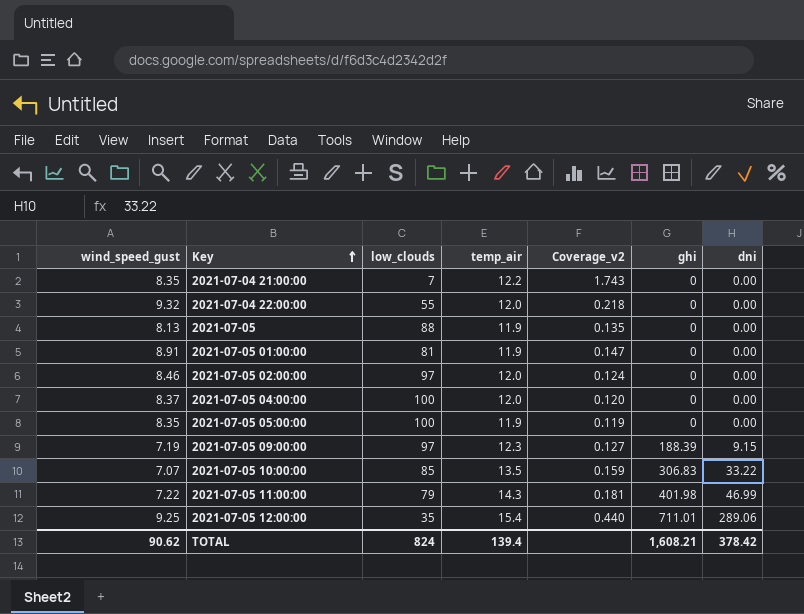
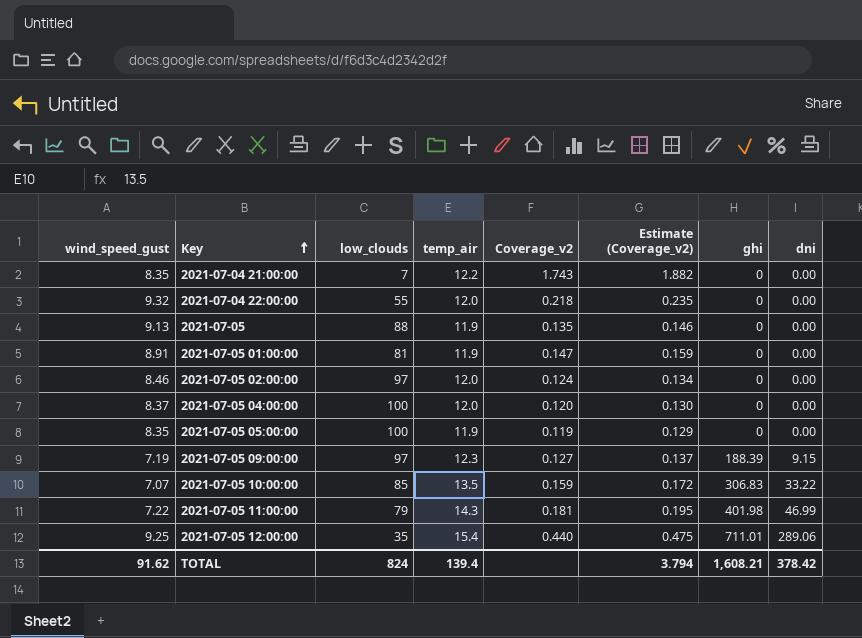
column Estimate (Coverage_v2) | formula: none -> [Coverage_v2] * 1.08
2021-07-05 | wind_speed_gust: 8.13 -> 9.13
TOTAL | wind_speed_gust: 90.62 -> 91.62

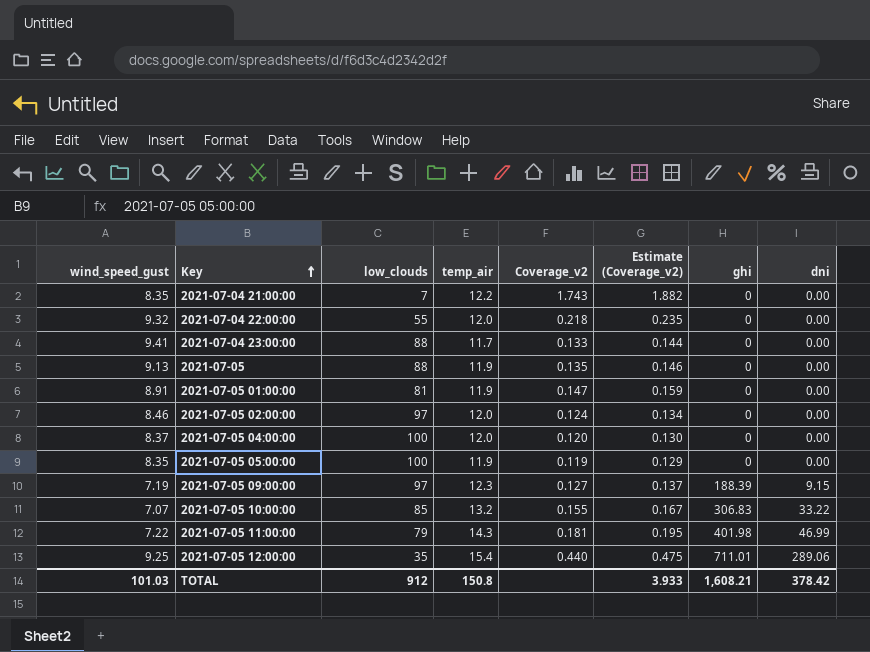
row 2021-07-04 23:00:00: none -> 9.41 | 88 | 11.7 | 0.133 | 0.144 | 0 | 0.00
2021-07-05 10:00:00 | temp_air: 13.5 -> 13.2
2021-07-05 10:00:00 | Coverage_v2: 0.159 -> 0.155
2021-07-05 10:00:00 | Estimate (Coverage_v2): 0.172 -> 0.167
TOTAL | wind_speed_gust: 91.62 -> 101.03
TOTAL | low_clouds: 824 -> 912
TOTAL | temp_air: 139.4 -> 150.8
TOTAL | Estimate (Coverage_v2): 3.794 -> 3.933

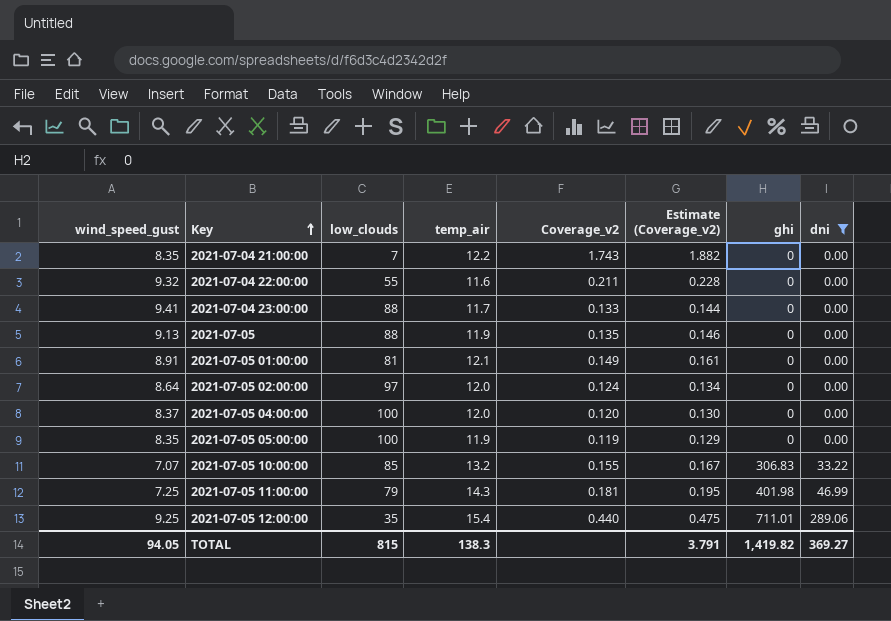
filter: none -> dni != 9.15
2021-07-04 22:00:00 | temp_air: 12.0 -> 11.6
2021-07-04 22:00:00 | Coverage_v2: 0.218 -> 0.211
2021-07-04 22:00:00 | Estimate (Coverage_v2): 0.235 -> 0.228
2021-07-05 01:00:00 | temp_air: 11.9 -> 12.1
2021-07-05 01:00:00 | Coverage_v2: 0.147 -> 0.149
2021-07-05 01:00:00 | Estimate (Coverage_v2): 0.159 -> 0.161
2021-07-05 02:00:00 | wind_speed_gust: 8.46 -> 8.64
2021-07-05 11:00:00 | wind_speed_gust: 7.22 -> 7.25
TOTAL | wind_speed_gust: 101.03 -> 94.05
TOTAL | low_clouds: 912 -> 815
TOTAL | temp_air: 150.8 -> 138.3
TOTAL | Estimate (Coverage_v2): 3.933 -> 3.791
TOTAL | ghi: 1,608.21 -> 1,419.82
TOTAL | dni: 378.42 -> 369.27

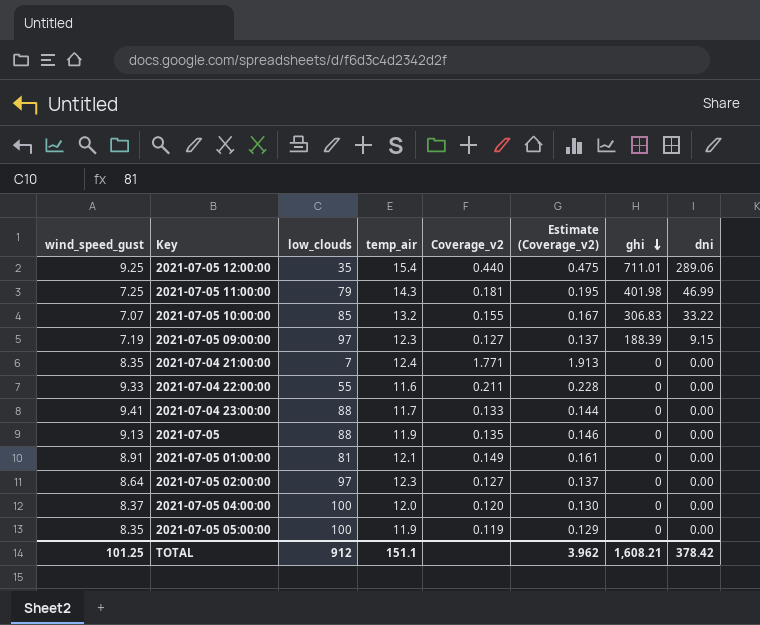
filter: dni != 9.15 -> none
row order: Key ascending -> ghi descending
2021-07-04 21:00:00 | temp_air: 12.2 -> 12.4
2021-07-04 21:00:00 | Coverage_v2: 1.743 -> 1.771
2021-07-04 21:00:00 | Estimate (Coverage_v2): 1.882 -> 1.913
2021-07-04 22:00:00 | wind_speed_gust: 9.32 -> 9.33
2021-07-05 02:00:00 | temp_air: 12.0 -> 12.3
2021-07-05 02:00:00 | Coverage_v2: 0.124 -> 0.127
2021-07-05 02:00:00 | Estimate (Coverage_v2): 0.134 -> 0.137
TOTAL | wind_speed_gust: 94.05 -> 101.25
TOTAL | low_clouds: 815 -> 912
TOTAL | temp_air: 138.3 -> 151.1
TOTAL | Estimate (Coverage_v2): 3.791 -> 3.962
TOTAL | ghi: 1,419.82 -> 1,608.21
TOTAL | dni: 369.27 -> 378.42

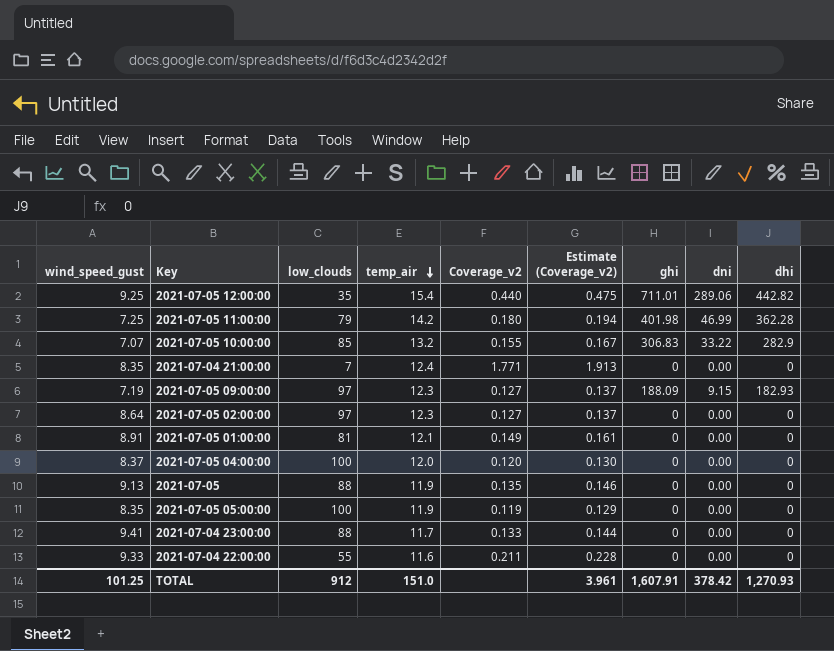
row order: ghi descending -> temp_air descending
column dhi | position: none -> 9
2021-07-05 11:00:00 | temp_air: 14.3 -> 14.2
2021-07-05 11:00:00 | Coverage_v2: 0.181 -> 0.180
2021-07-05 11:00:00 | Estimate (Coverage_v2): 0.195 -> 0.194
2021-07-05 09:00:00 | ghi: 188.39 -> 188.09
TOTAL | temp_air: 151.1 -> 151.0
TOTAL | Estimate (Coverage_v2): 3.962 -> 3.961
TOTAL | ghi: 1,608.21 -> 1,607.91

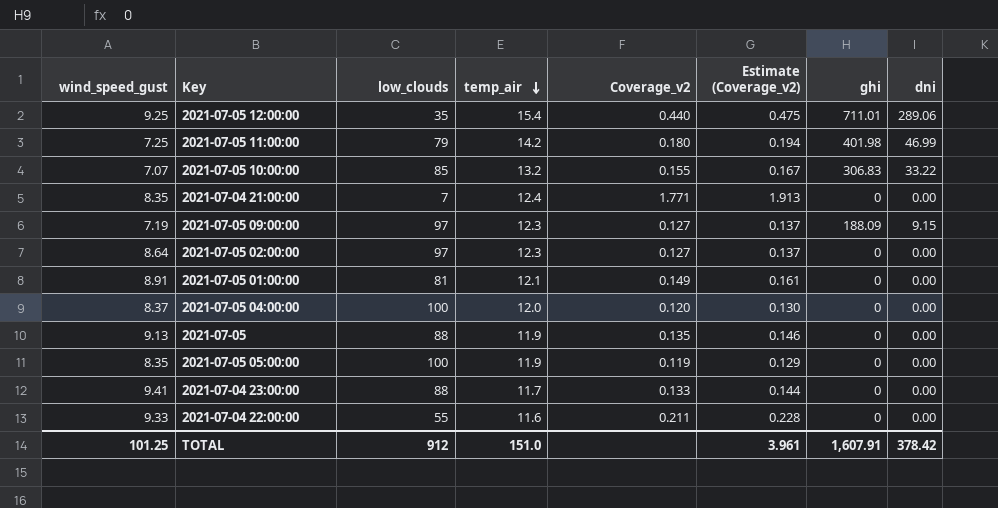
column dhi | position: 9 -> none

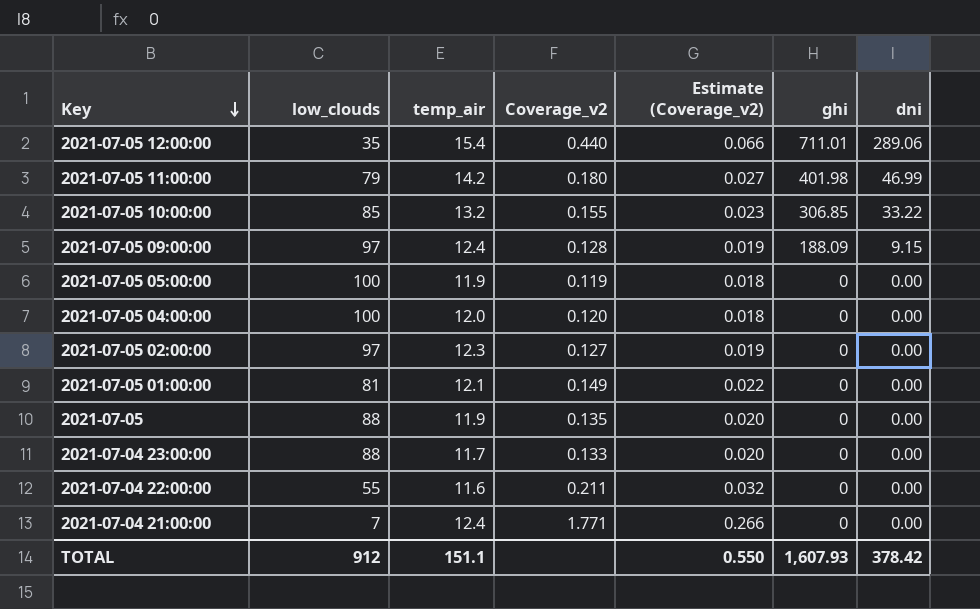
row order: temp_air descending -> Key descending
column wind_speed_gust | position: 1 -> none
column Estimate (Coverage_v2) | formula: [Coverage_v2] * 1.08 -> [Coverage_v2] * 0.15
2021-07-05 10:00:00 | ghi: 306.83 -> 306.85
2021-07-05 09:00:00 | temp_air: 12.3 -> 12.4
2021-07-05 09:00:00 | Coverage_v2: 0.127 -> 0.128
TOTAL | temp_air: 151.0 -> 151.1
TOTAL | Estimate (Coverage_v2): 3.961 -> 0.550
TOTAL | ghi: 1,607.91 -> 1,607.93

